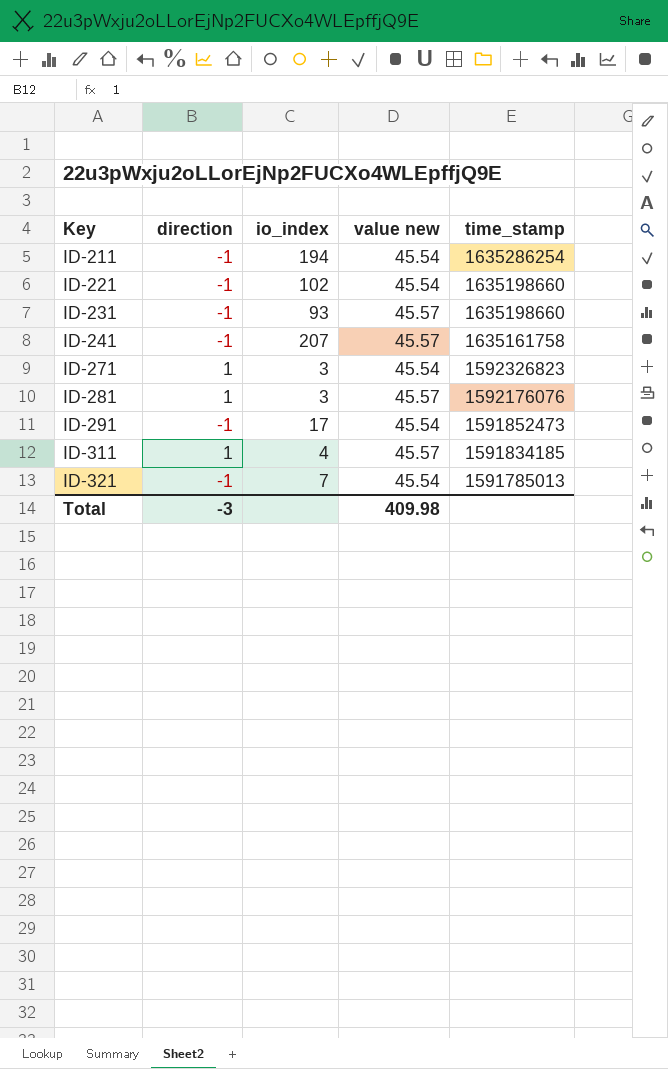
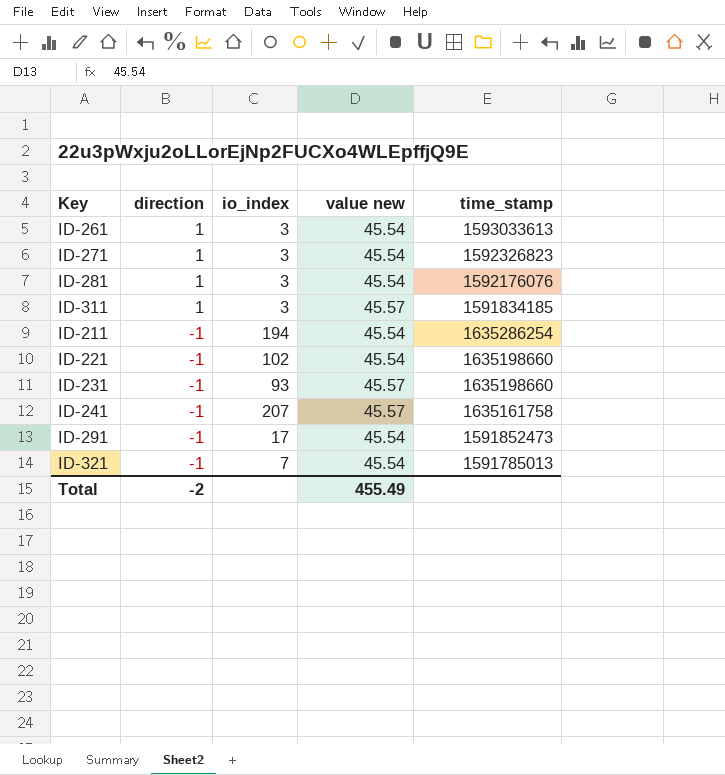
row order: Key ascending -> direction descending
row ID-261: none -> 1 | 3 | 45.54 | 1593033613
ID-281 | value new: 45.57 -> 45.54
ID-311 | io_index: 4 -> 3
Total | direction: -3 -> -2
Total | value new: 409.98 -> 455.49

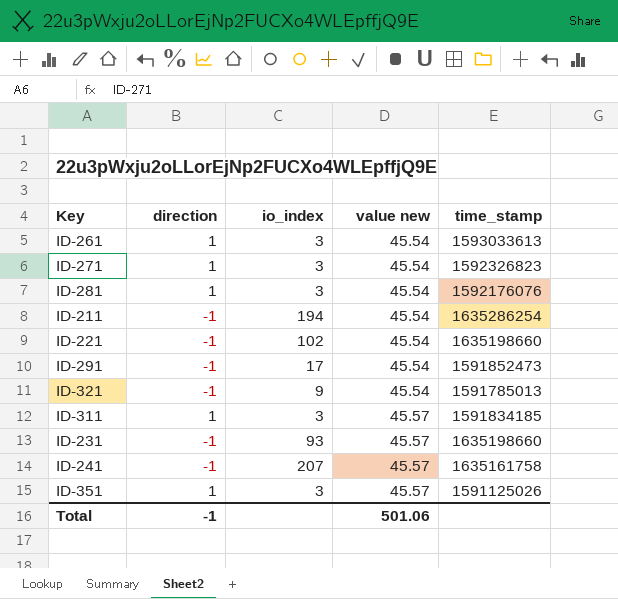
row order: direction descending -> value new ascending
ID-321 | io_index: 7 -> 9
row ID-351: none -> 1 | 3 | 45.57 | 1591125026
Total | direction: -2 -> -1
Total | value new: 455.49 -> 501.06

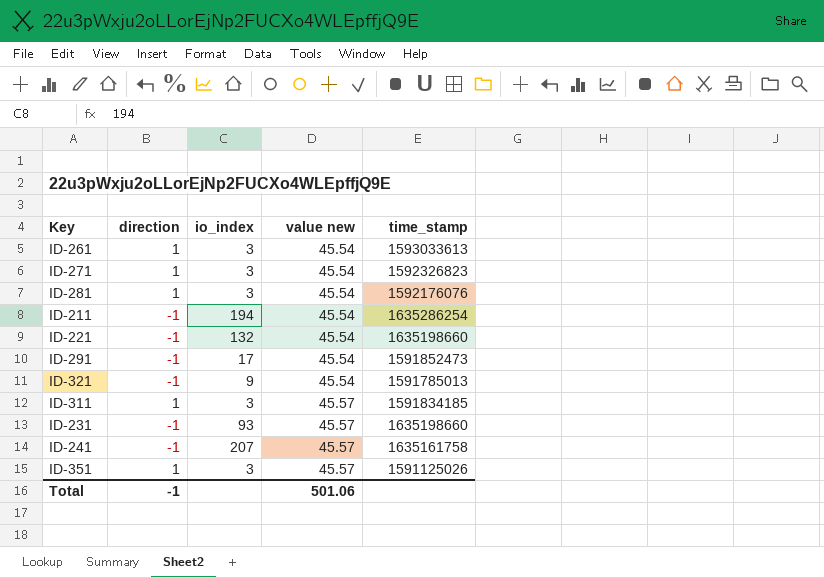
ID-221 | io_index: 102 -> 132

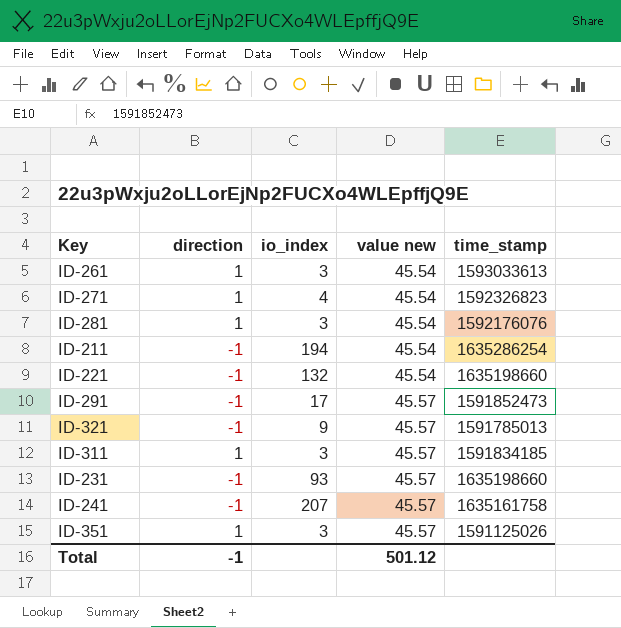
ID-271 | io_index: 3 -> 4
ID-291 | value new: 45.54 -> 45.57
ID-321 | value new: 45.54 -> 45.57
Total | value new: 501.06 -> 501.12

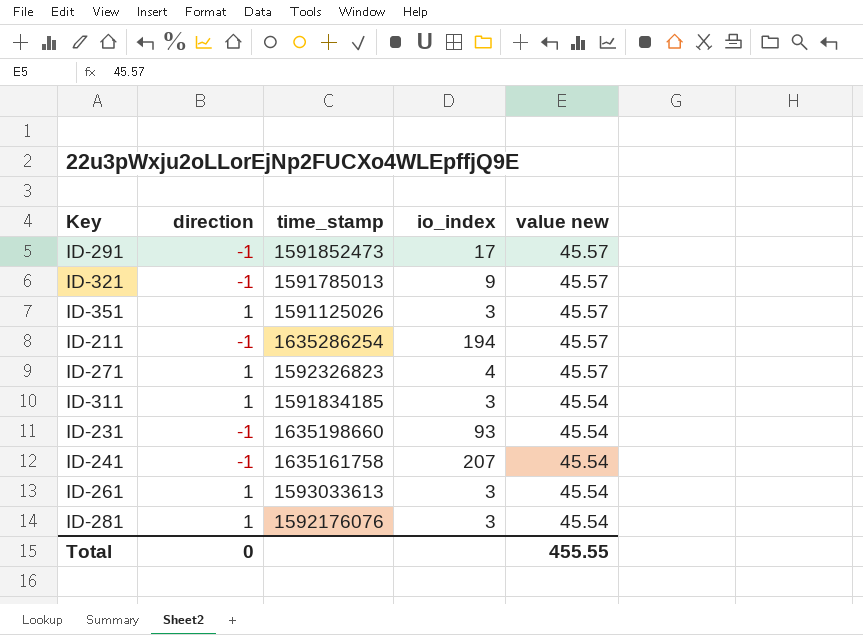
row order: value new ascending -> value new descending
column time_stamp | position: 5 -> 3
row ID-221: -1 | 132 | 45.54 | 1635198660 -> none
ID-211 | value new: 45.54 -> 45.57
ID-271 | value new: 45.54 -> 45.57
ID-311 | value new: 45.57 -> 45.54
ID-231 | value new: 45.57 -> 45.54
ID-241 | value new: 45.57 -> 45.54
Total | direction: -1 -> 0
Total | value new: 501.12 -> 455.55

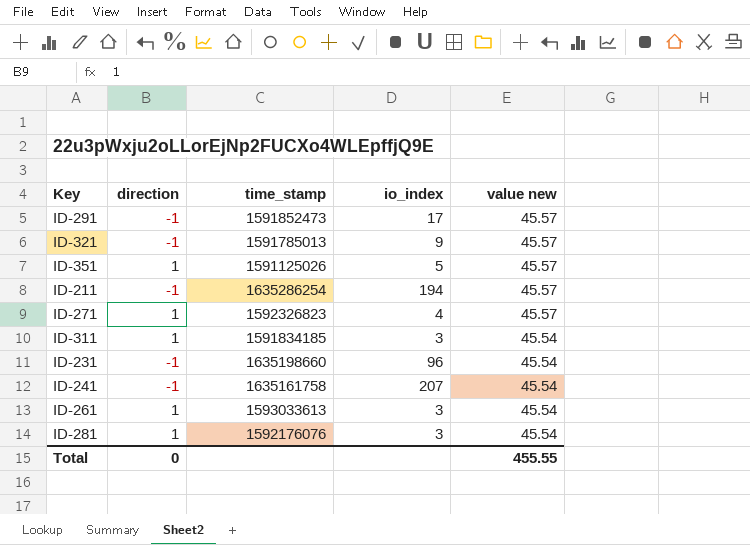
ID-351 | io_index: 3 -> 5
ID-231 | io_index: 93 -> 96

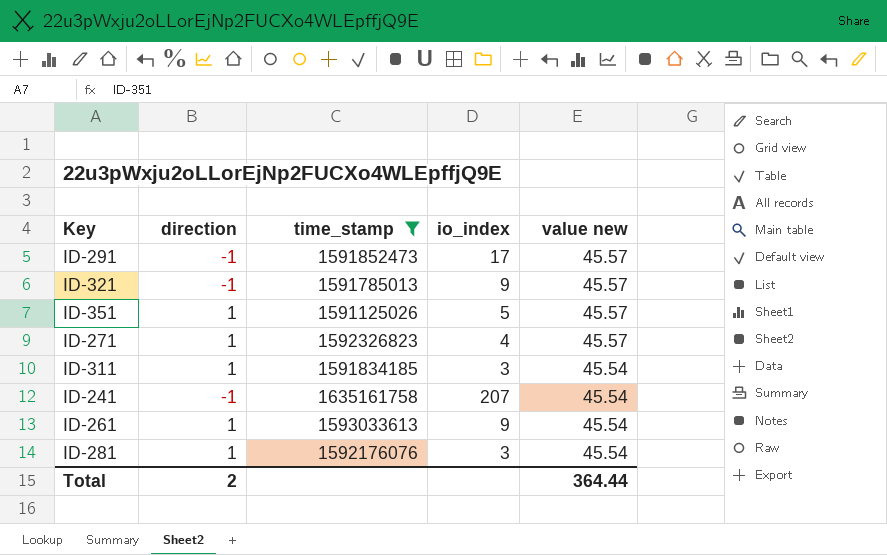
filter: none -> time_stamp <= 1635161758
ID-261 | io_index: 3 -> 9
Total | direction: 0 -> 2
Total | value new: 455.55 -> 364.44

